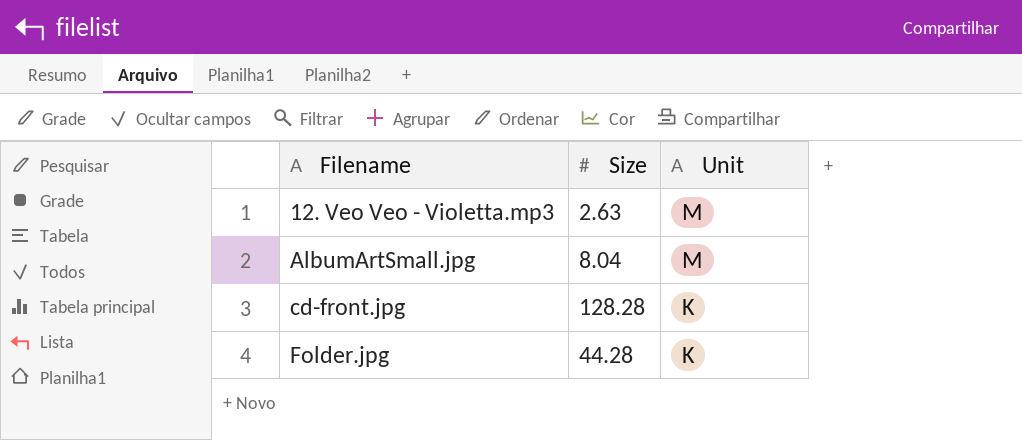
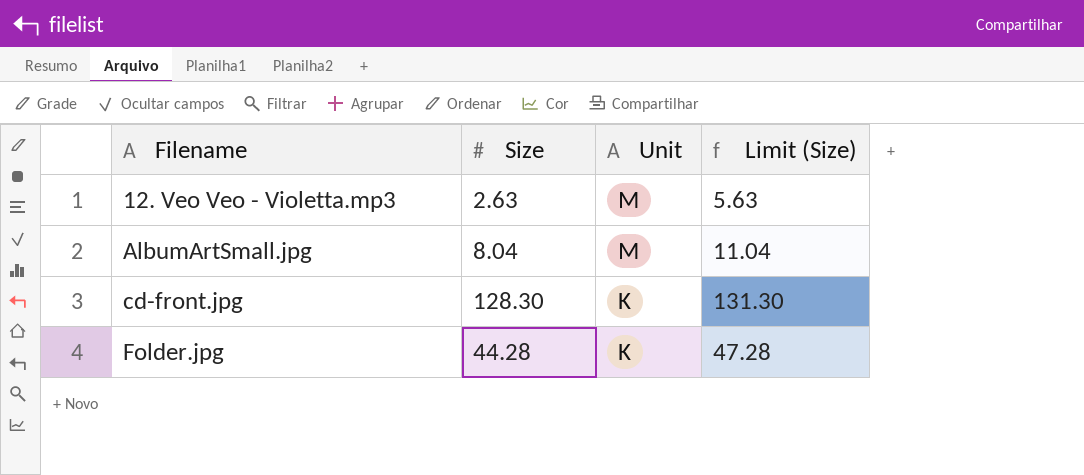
column Limit (Size) | formula: none -> [Size] + 3
cd-front.jpg | Size: 128.28 -> 128.30

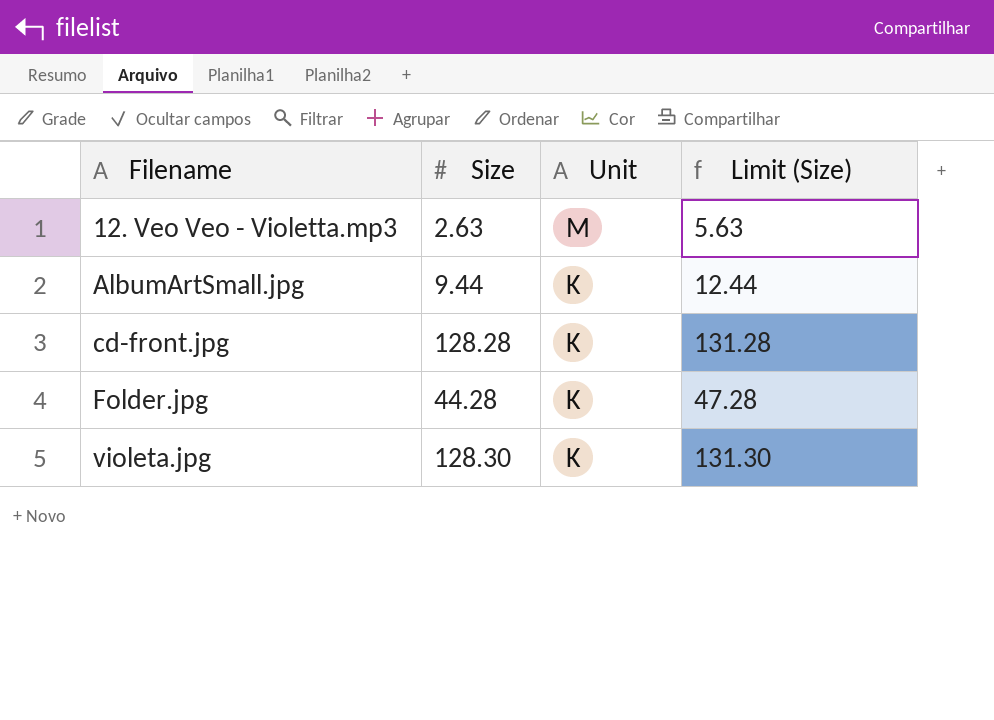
AlbumArtSmall.jpg | Size: 8.04 -> 9.44
AlbumArtSmall.jpg | Unit: M -> K
AlbumArtSmall.jpg | Limit (Size): 11.04 -> 12.44
cd-front.jpg | Size: 128.30 -> 128.28
cd-front.jpg | Limit (Size): 131.30 -> 131.28
row violeta.jpg: none -> 128.30 | K | 131.30

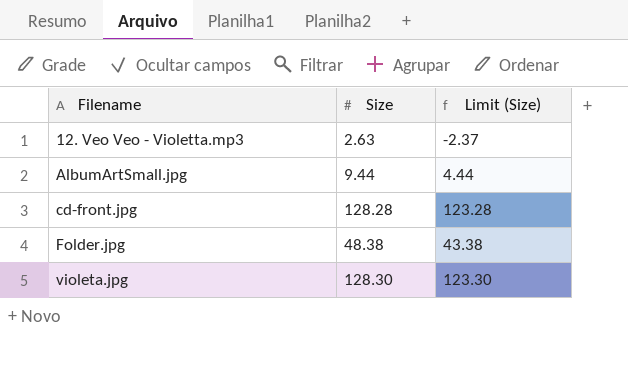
column Unit | position: 3 -> none
column Limit (Size) | formula: [Size] + 3 -> [Size] - 5
Folder.jpg | Size: 44.28 -> 48.38

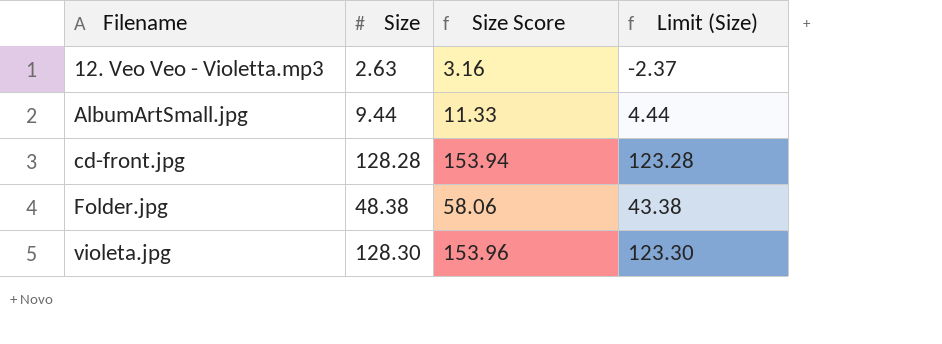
column Size Score | formula: none -> [Size] * 1.2

